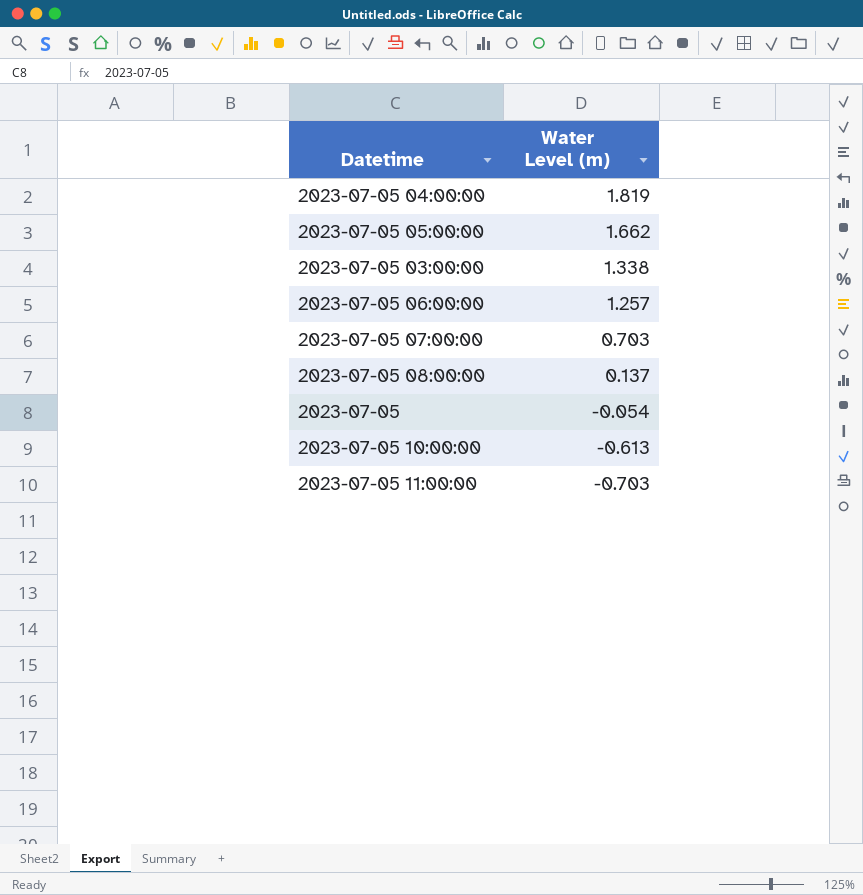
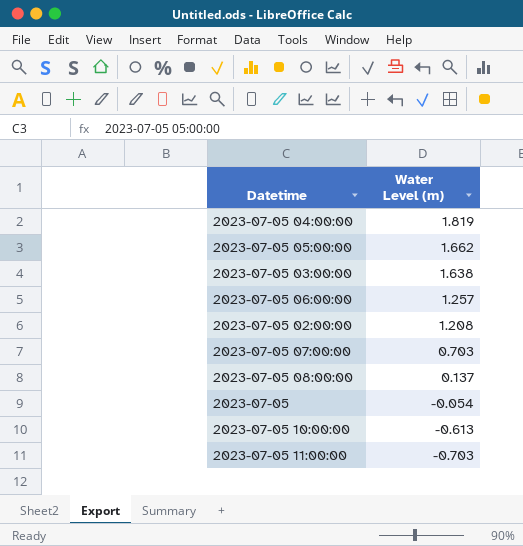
2023-07-05 03:00:00 | Water Level (m): 1.338 -> 1.638
row 2023-07-05 02:00:00: none -> 1.208

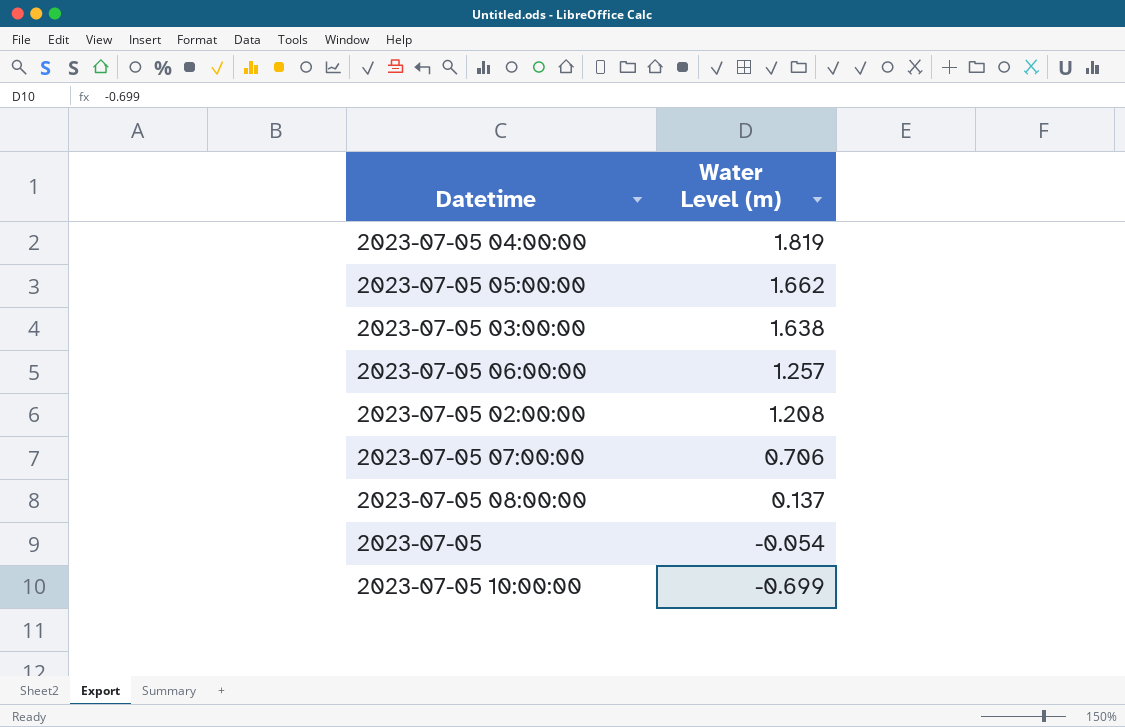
row 2023-07-05 11:00:00: -0.703 -> none
2023-07-05 07:00:00 | Water Level (m): 0.703 -> 0.706
2023-07-05 10:00:00 | Water Level (m): -0.613 -> -0.699

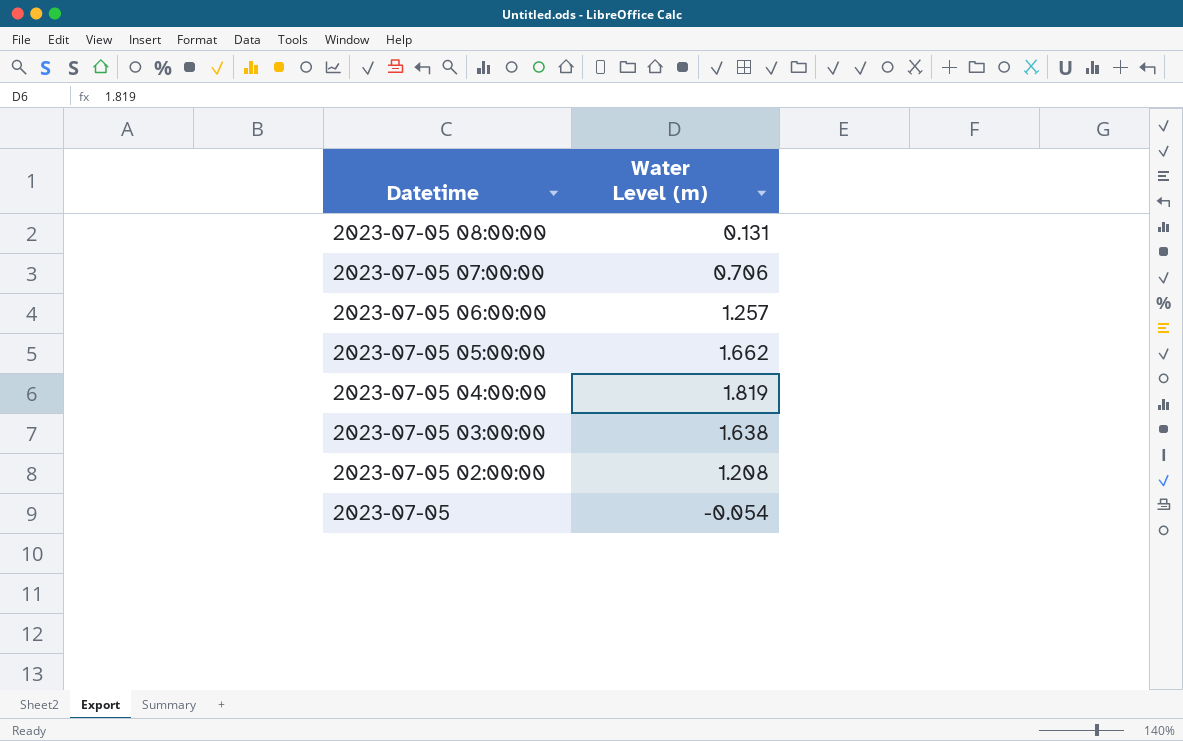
row order: Water Level (m) descending -> Datetime descending
row 2023-07-05 10:00:00: -0.699 -> none
2023-07-05 08:00:00 | Water Level (m): 0.137 -> 0.131

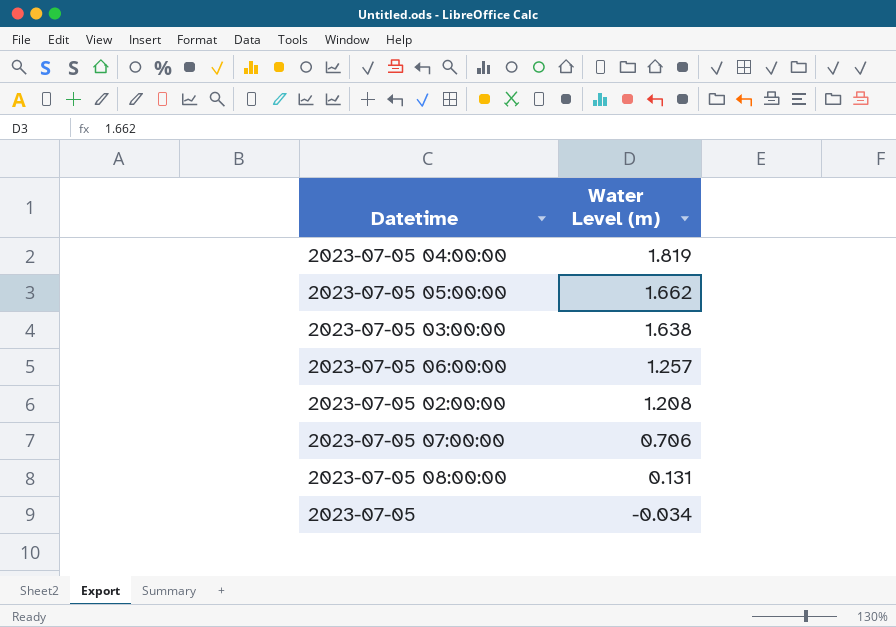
row order: Datetime descending -> Water Level (m) descending
2023-07-05 | Water Level (m): -0.054 -> -0.034

